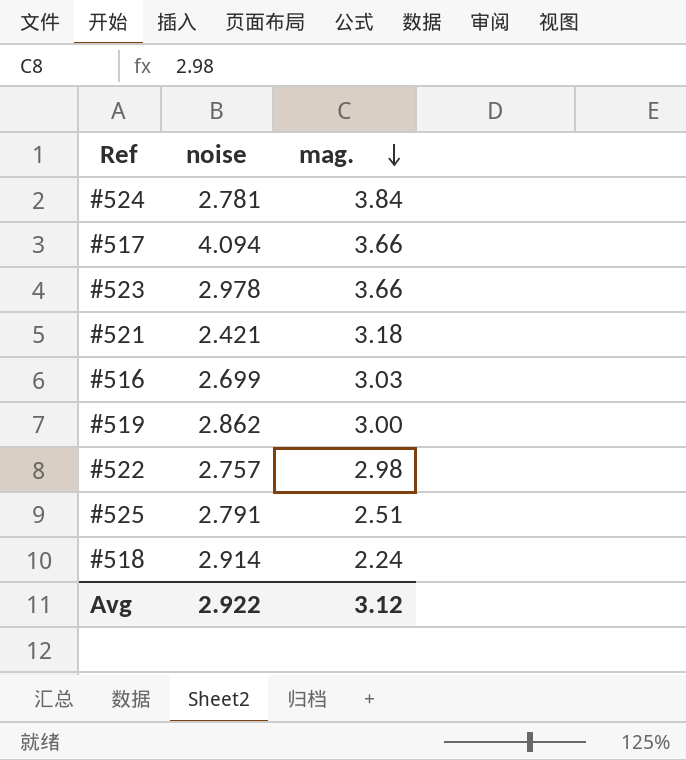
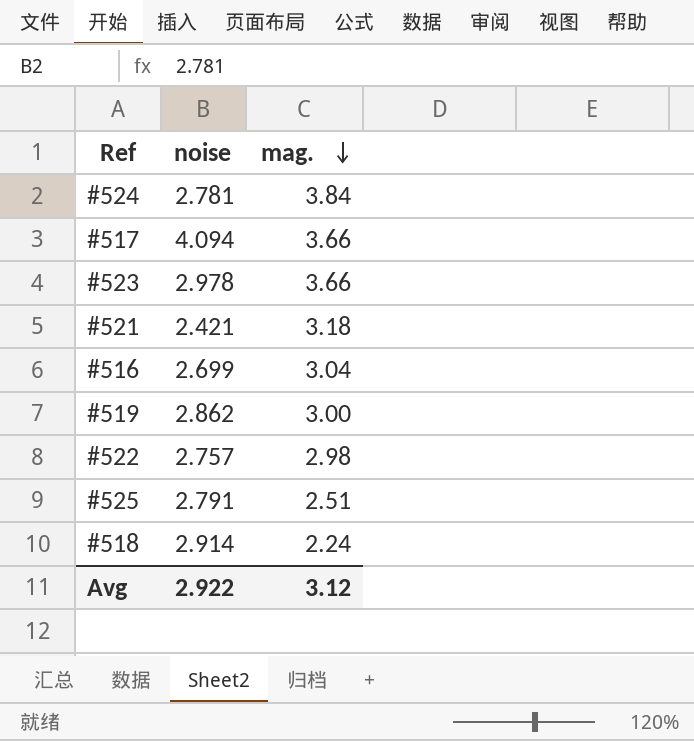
#516 | mag.: 3.03 -> 3.04

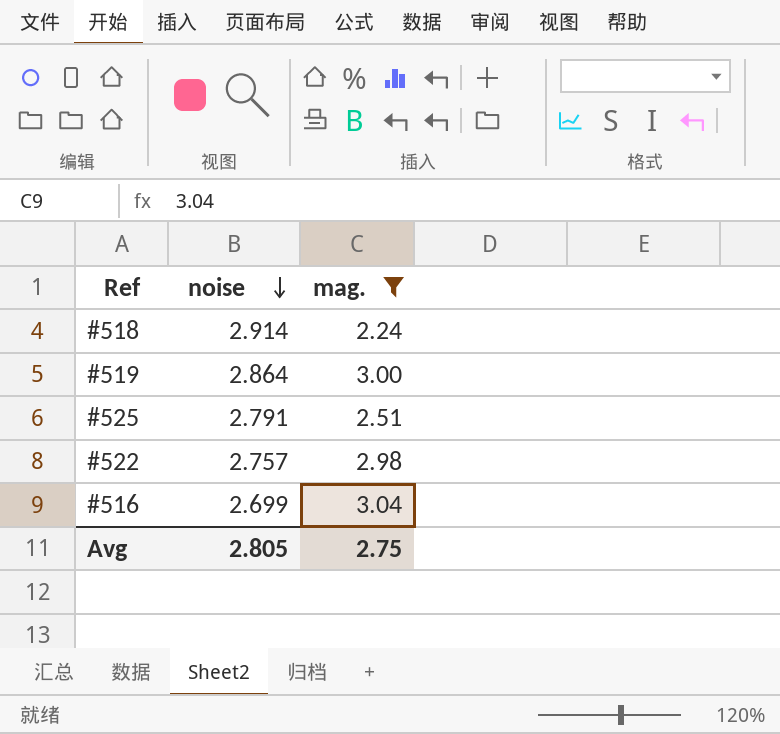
filter: none -> mag. <= 3.04
row order: mag. descending -> noise descending
#519 | noise: 2.862 -> 2.864
Avg | noise: 2.922 -> 2.805
Avg | mag.: 3.12 -> 2.75

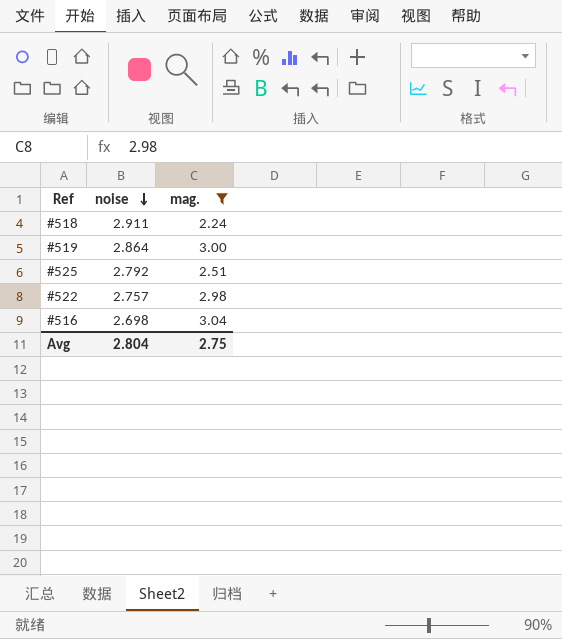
#518 | noise: 2.914 -> 2.911
#525 | noise: 2.791 -> 2.792
#516 | noise: 2.699 -> 2.698
Avg | noise: 2.805 -> 2.804

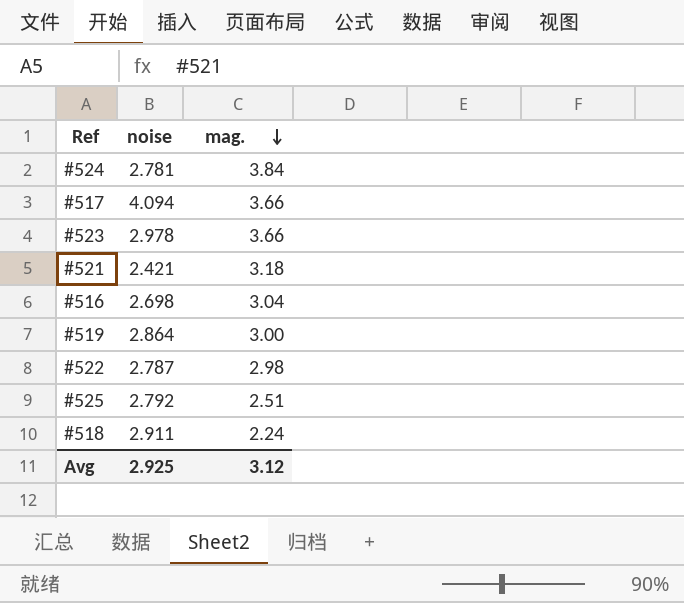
filter: mag. <= 3.04 -> none
row order: noise descending -> mag. descending
#522 | noise: 2.757 -> 2.787
Avg | noise: 2.804 -> 2.925
Avg | mag.: 2.75 -> 3.12

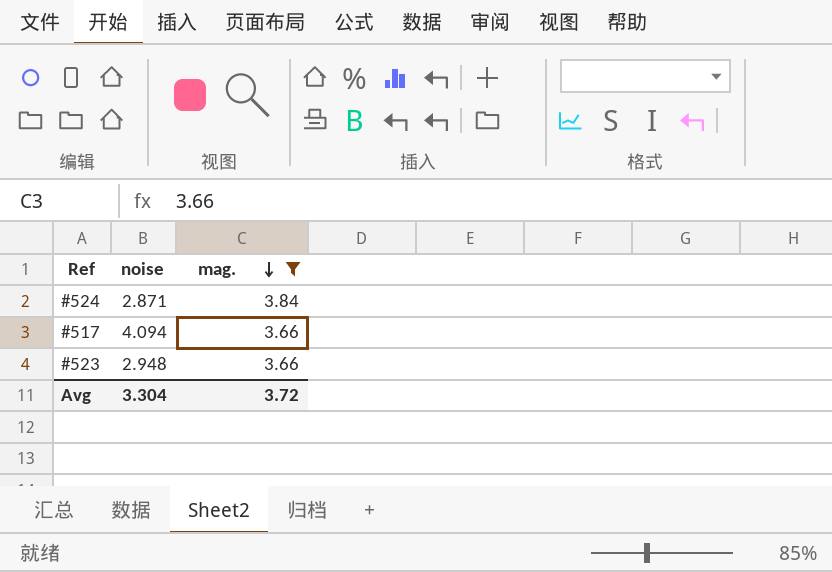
filter: none -> mag. >= 3.66
#524 | noise: 2.781 -> 2.871
#523 | noise: 2.978 -> 2.948
Avg | noise: 2.925 -> 3.304
Avg | mag.: 3.12 -> 3.72

